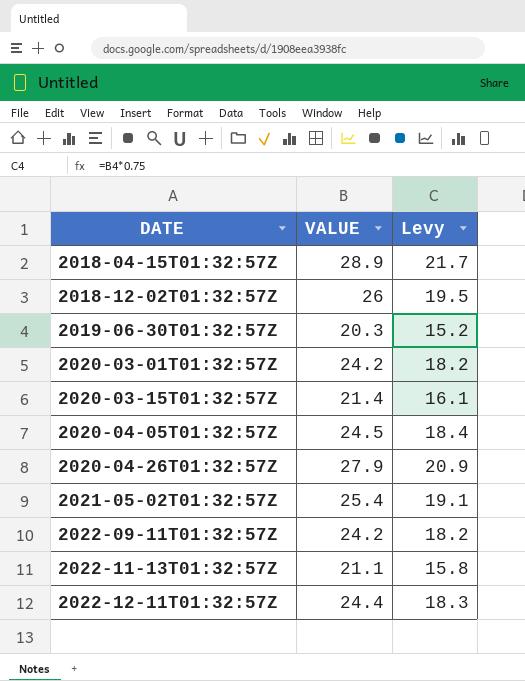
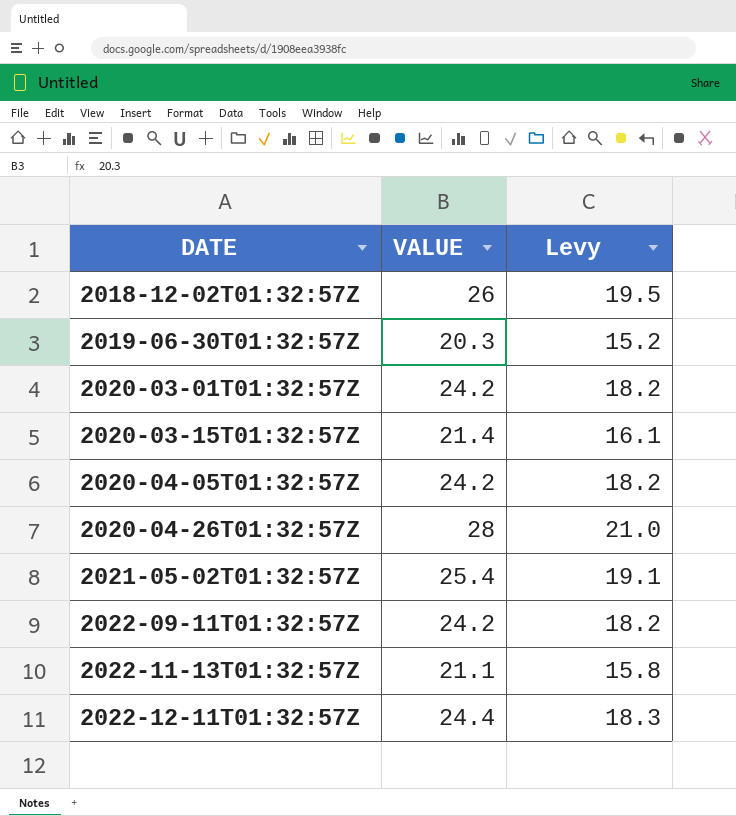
row 2018-04-15T01:32:57Z: 28.9 | 21.7 -> none
2020-04-05T01:32:57Z | VALUE: 24.5 -> 24.2
2020-04-05T01:32:57Z | Levy: 18.4 -> 18.2
2020-04-26T01:32:57Z | VALUE: 27.9 -> 28
2020-04-26T01:32:57Z | Levy: 20.9 -> 21.0

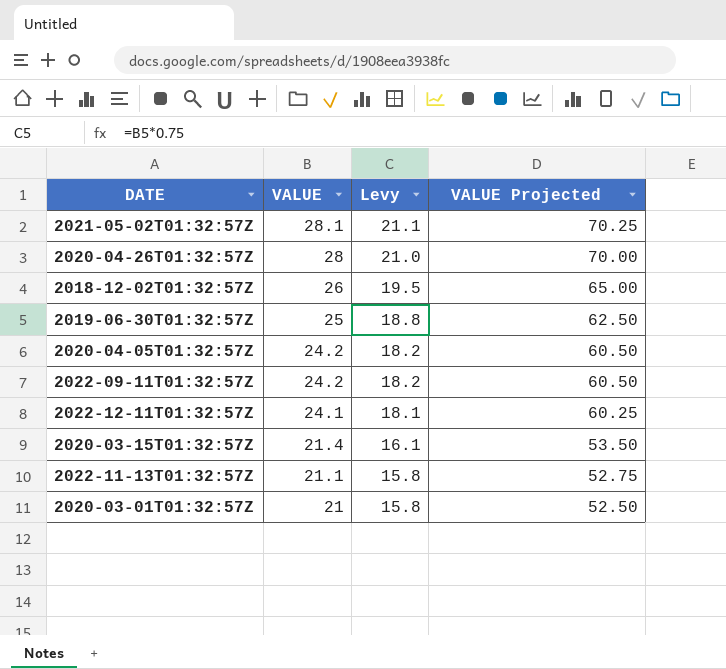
row order: DATE ascending -> VALUE descending
column VALUE Projected | formula: none -> [VALUE] * 2.5
2021-05-02T01:32:57Z | VALUE: 25.4 -> 28.1
2021-05-02T01:32:57Z | Levy: 19.1 -> 21.1
2019-06-30T01:32:57Z | VALUE: 20.3 -> 25
2019-06-30T01:32:57Z | Levy: 15.2 -> 18.8
2022-12-11T01:32:57Z | VALUE: 24.4 -> 24.1
2022-12-11T01:32:57Z | Levy: 18.3 -> 18.1
2020-03-01T01:32:57Z | VALUE: 24.2 -> 21
2020-03-01T01:32:57Z | Levy: 18.2 -> 15.8

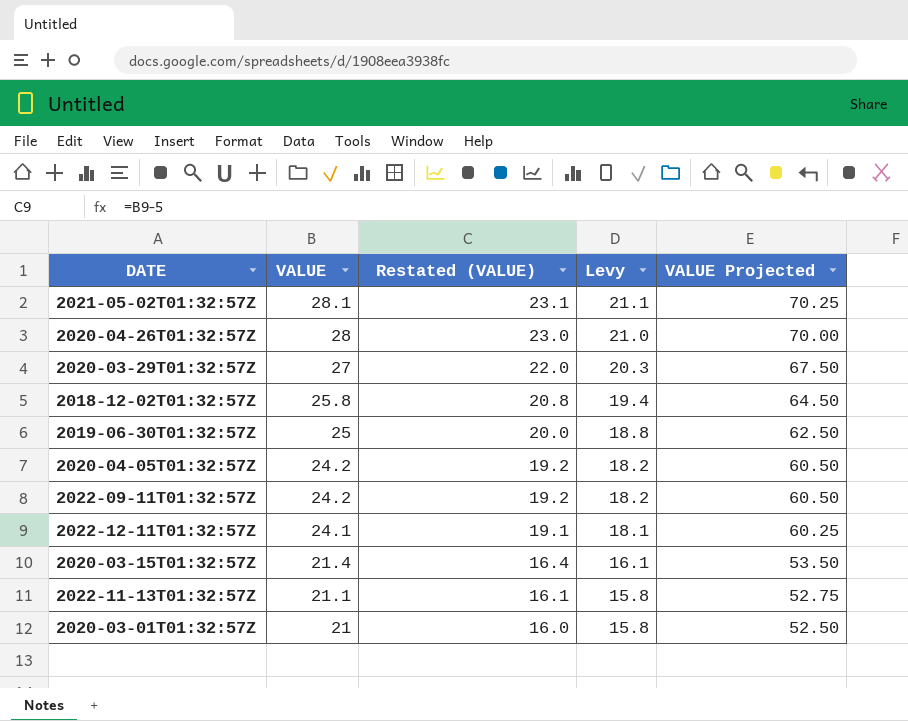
column Restated (VALUE) | formula: none -> [VALUE] - 5
row 2020-03-29T01:32:57Z: none -> 27 | 22.0 | 20.3 | 67.50
2018-12-02T01:32:57Z | VALUE: 26 -> 25.8
2018-12-02T01:32:57Z | Levy: 19.5 -> 19.4
2018-12-02T01:32:57Z | VALUE Projected: 65.00 -> 64.50

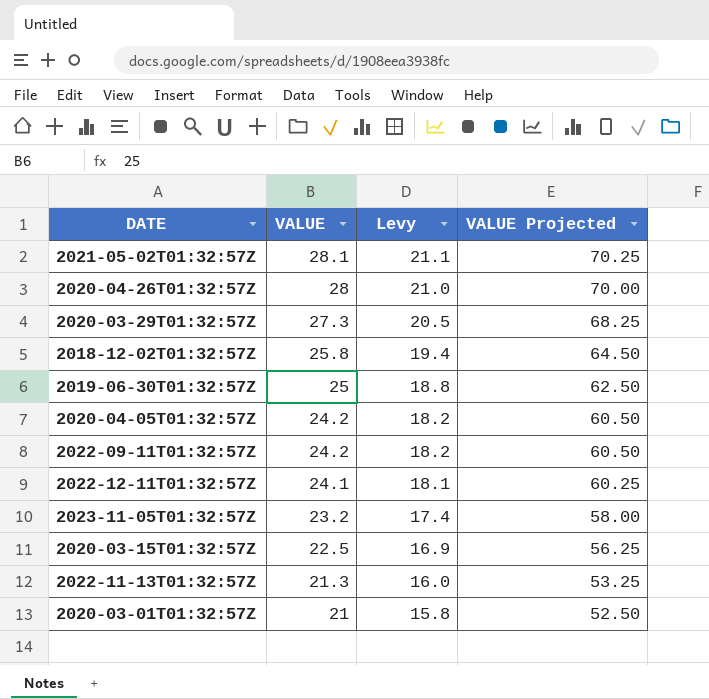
column Restated (VALUE) | formula: [VALUE] - 5 -> none
2020-03-29T01:32:57Z | VALUE: 27 -> 27.3
2020-03-29T01:32:57Z | Levy: 20.3 -> 20.5
2020-03-29T01:32:57Z | VALUE Projected: 67.50 -> 68.25
row 2023-11-05T01:32:57Z: none -> 23.2 | 17.4 | 58.00
2020-03-15T01:32:57Z | VALUE: 21.4 -> 22.5
2020-03-15T01:32:57Z | Levy: 16.1 -> 16.9
2020-03-15T01:32:57Z | VALUE Projected: 53.50 -> 56.25
2022-11-13T01:32:57Z | VALUE: 21.1 -> 21.3
2022-11-13T01:32:57Z | Levy: 15.8 -> 16.0
2022-11-13T01:32:57Z | VALUE Projected: 52.75 -> 53.25

